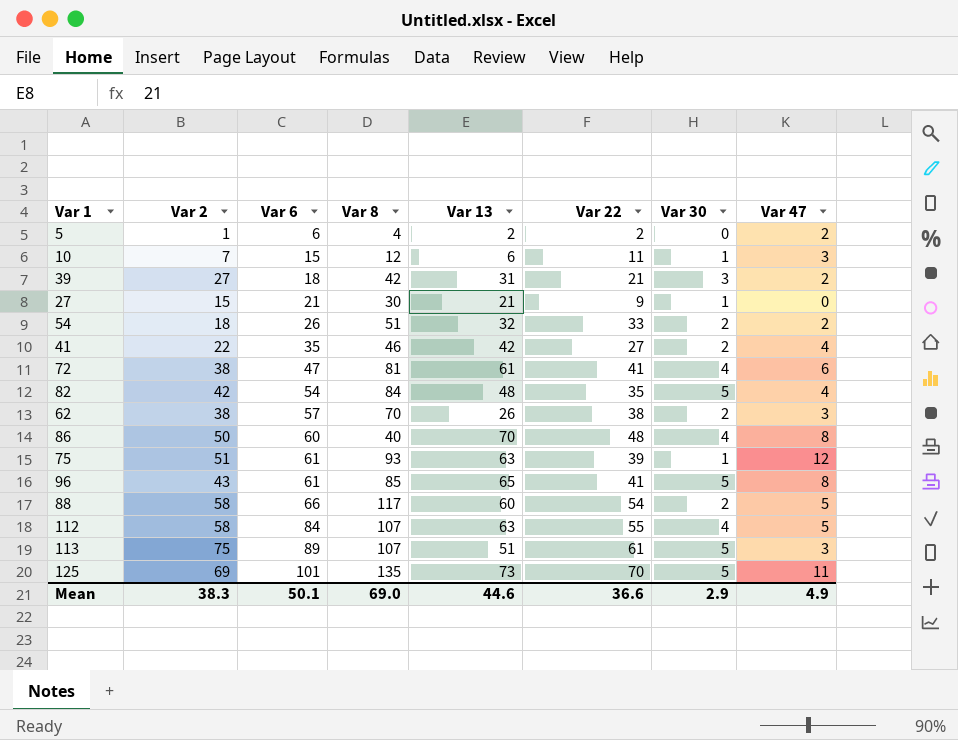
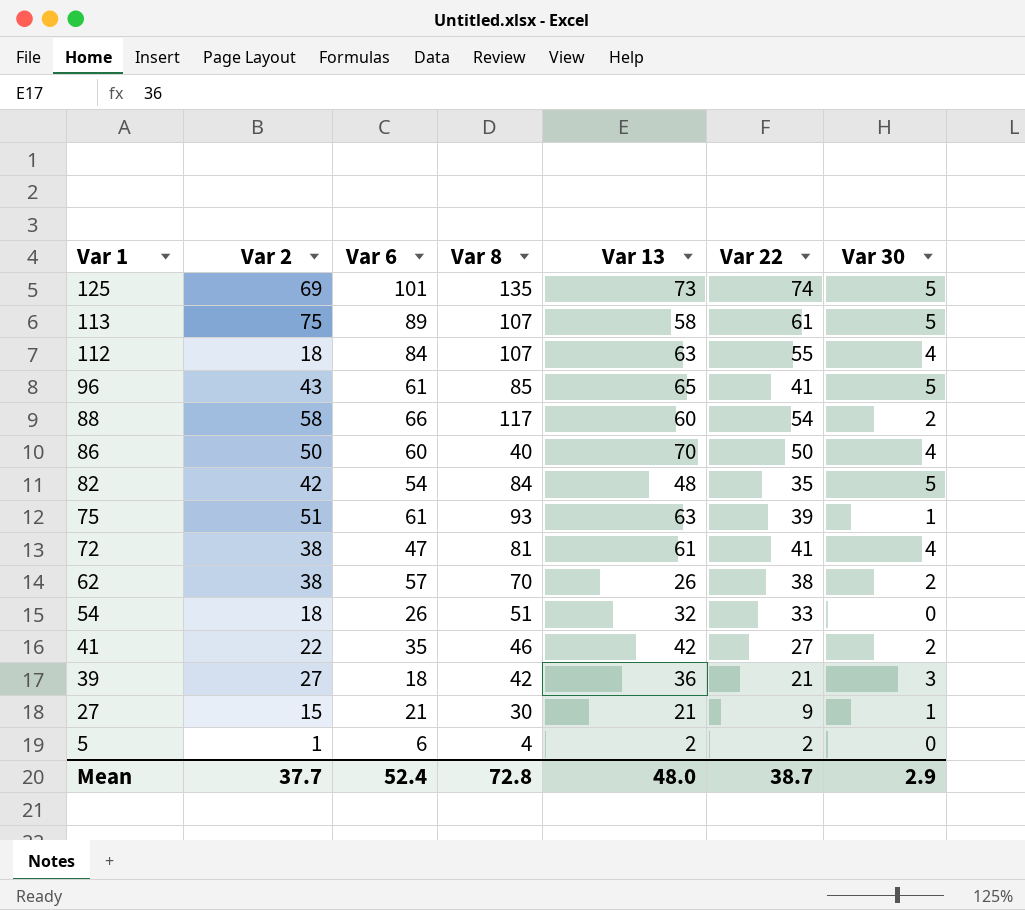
row order: Var 6 ascending -> Var 1 descending
column Var 47 | position: 8 -> none
row 10: 7 | 15 | 12 | 6 | 11 | 1 | 3 -> none
125 | Var 22: 70 -> 74
113 | Var 13: 51 -> 58
112 | Var 2: 58 -> 18
86 | Var 22: 48 -> 50
54 | Var 30: 2 -> 0
39 | Var 13: 31 -> 36
Mean | Var 2: 38.3 -> 37.7
Mean | Var 6: 50.1 -> 52.4
Mean | Var 8: 69.0 -> 72.8
Mean | Var 13: 44.6 -> 48.0
Mean | Var 22: 36.6 -> 38.7

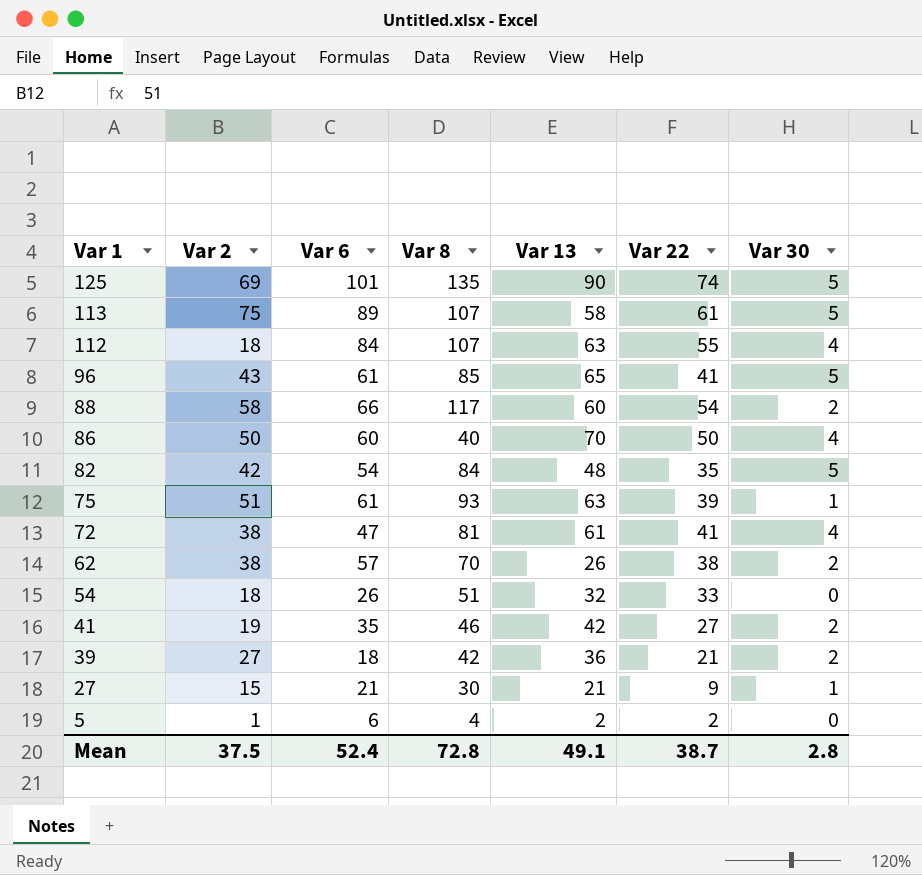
125 | Var 13: 73 -> 90
41 | Var 2: 22 -> 19
39 | Var 30: 3 -> 2
Mean | Var 2: 37.7 -> 37.5
Mean | Var 13: 48.0 -> 49.1
Mean | Var 30: 2.9 -> 2.8

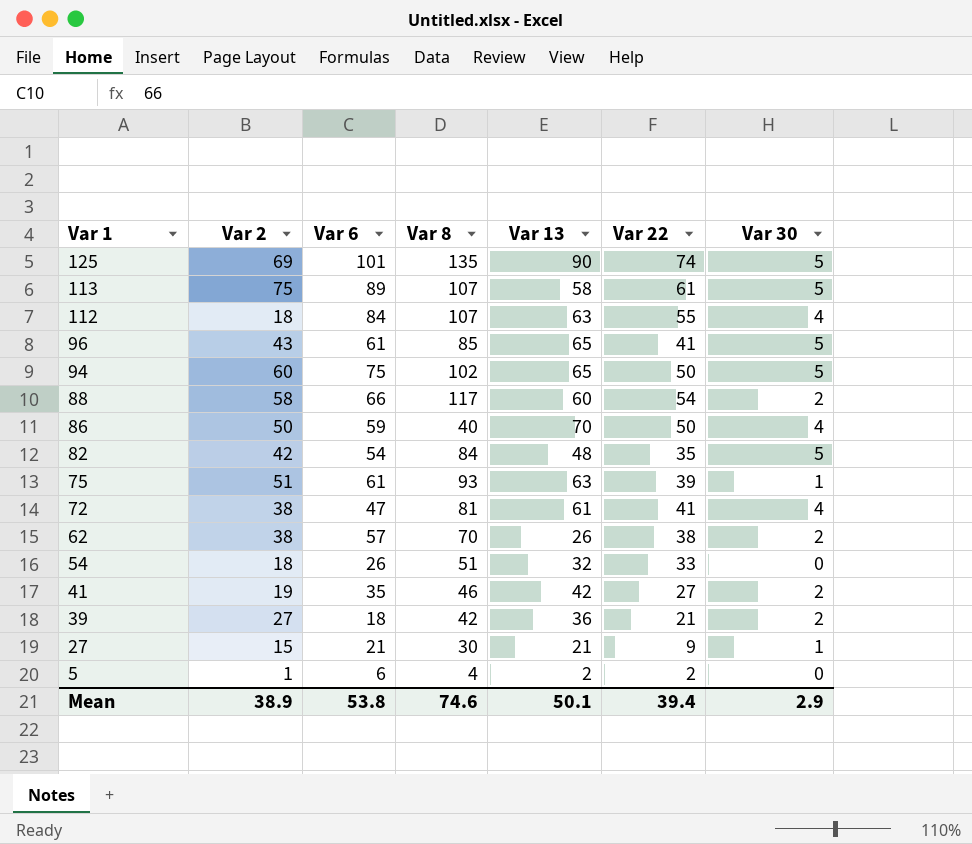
row 94: none -> 60 | 75 | 102 | 65 | 50 | 5
86 | Var 6: 60 -> 59
Mean | Var 2: 37.5 -> 38.9
Mean | Var 6: 52.4 -> 53.8
Mean | Var 8: 72.8 -> 74.6
Mean | Var 13: 49.1 -> 50.1
Mean | Var 22: 38.7 -> 39.4
Mean | Var 30: 2.8 -> 2.9

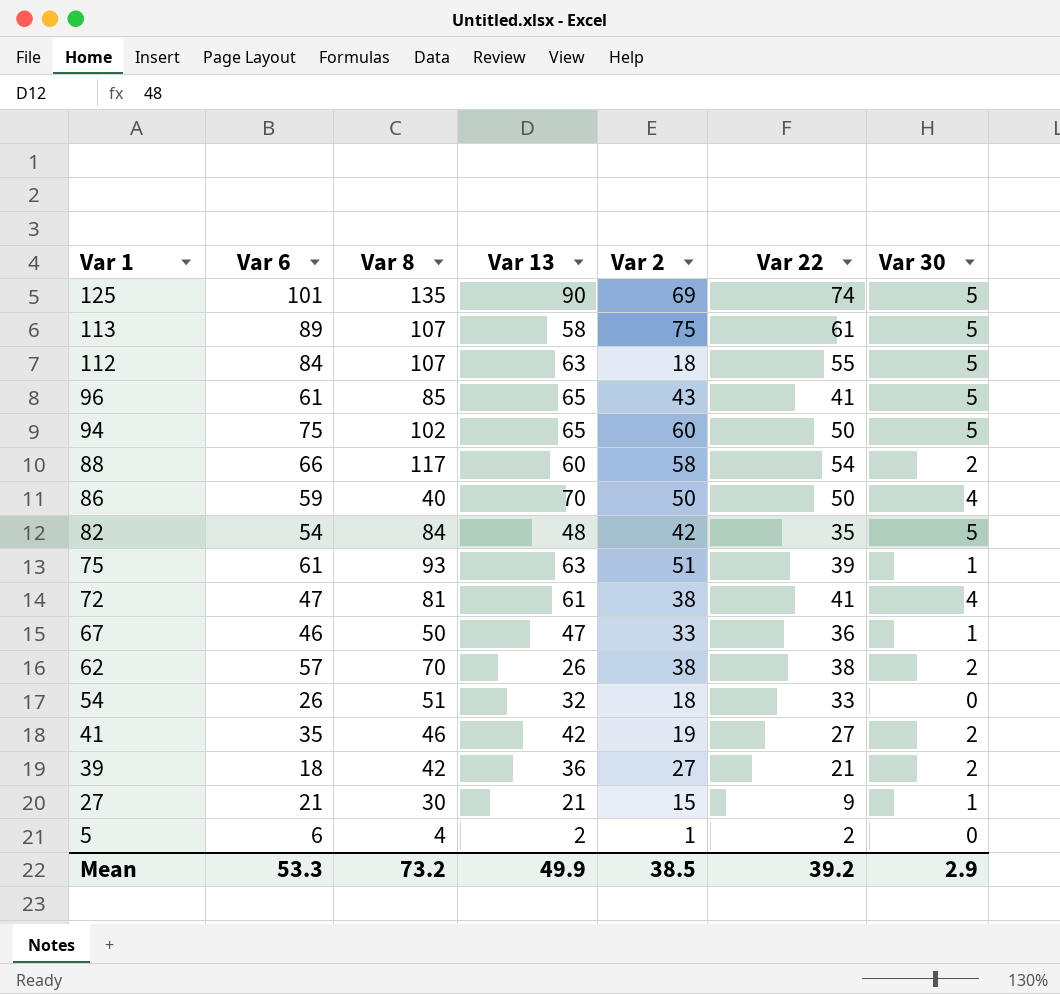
column Var 2 | position: 2 -> 5
112 | Var 30: 4 -> 5
row 67: none -> 46 | 50 | 47 | 33 | 36 | 1
Mean | Var 6: 53.8 -> 53.3
Mean | Var 8: 74.6 -> 73.2
Mean | Var 13: 50.1 -> 49.9
Mean | Var 2: 38.9 -> 38.5
Mean | Var 22: 39.4 -> 39.2

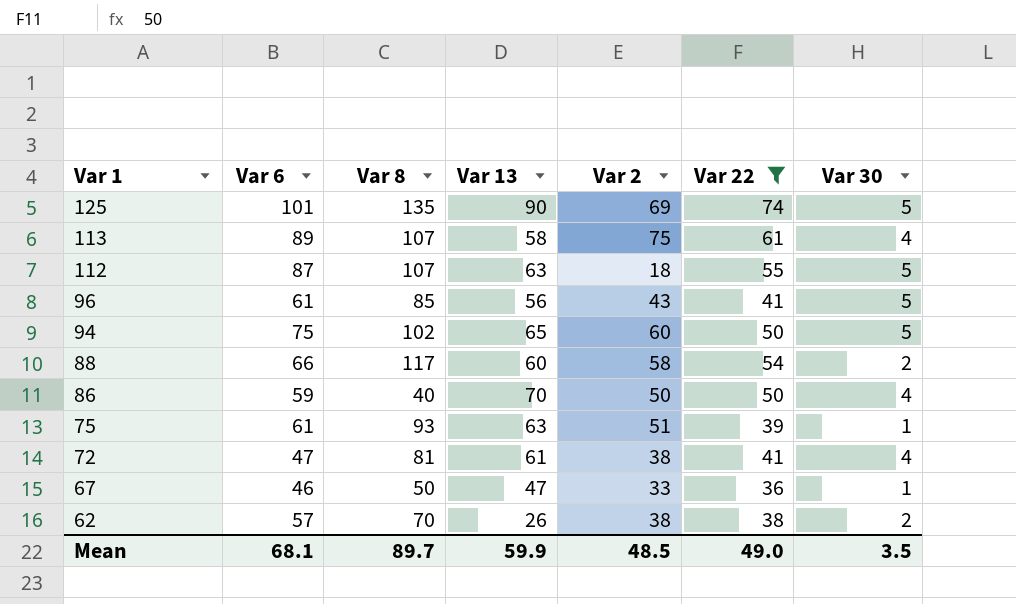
filter: none -> Var 22 >= 36
113 | Var 30: 5 -> 4
112 | Var 6: 84 -> 87
96 | Var 13: 65 -> 56
Mean | Var 6: 53.3 -> 68.1
Mean | Var 8: 73.2 -> 89.7
Mean | Var 13: 49.9 -> 59.9
Mean | Var 2: 38.5 -> 48.5
Mean | Var 22: 39.2 -> 49.0
Mean | Var 30: 2.9 -> 3.5

